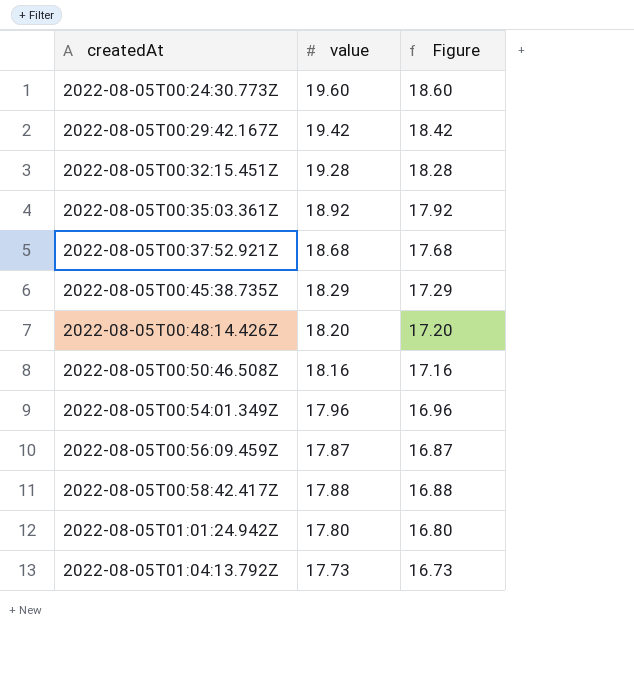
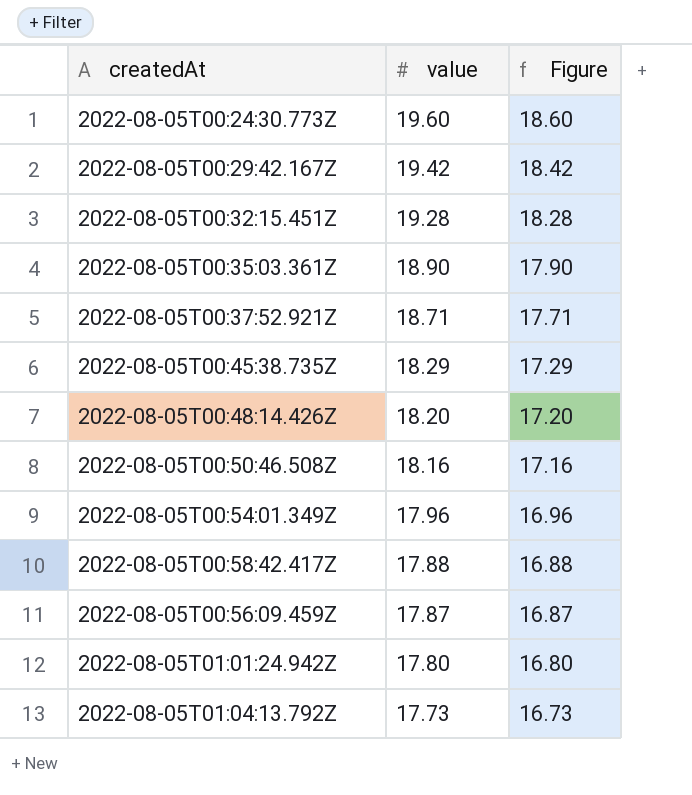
row order: createdAt ascending -> value descending
2022-08-05T00:35:03.361Z | value: 18.92 -> 18.90
2022-08-05T00:35:03.361Z | Figure: 17.92 -> 17.90
2022-08-05T00:37:52.921Z | value: 18.68 -> 18.71
2022-08-05T00:37:52.921Z | Figure: 17.68 -> 17.71

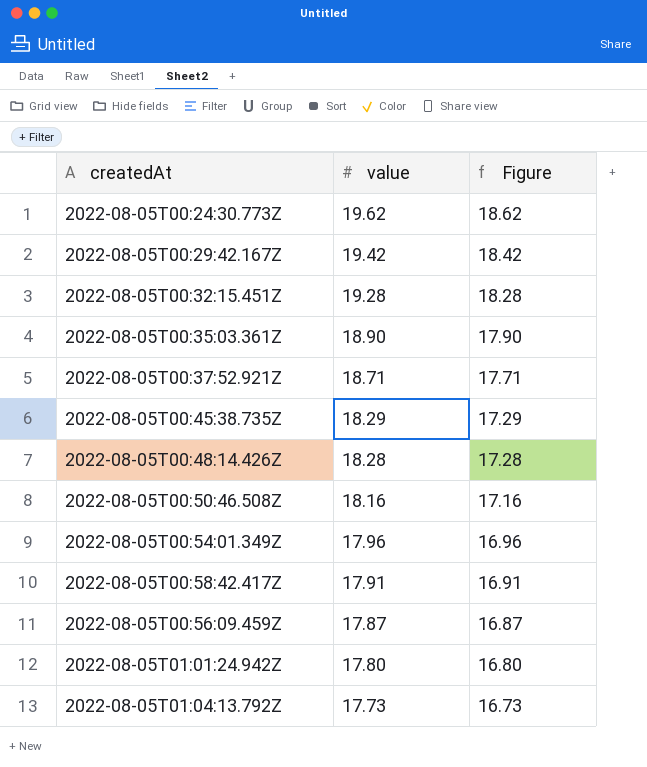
2022-08-05T00:24:30.773Z | value: 19.60 -> 19.62
2022-08-05T00:24:30.773Z | Figure: 18.60 -> 18.62
2022-08-05T00:48:14.426Z | value: 18.20 -> 18.28
2022-08-05T00:48:14.426Z | Figure: 17.20 -> 17.28
2022-08-05T00:58:42.417Z | value: 17.88 -> 17.91
2022-08-05T00:58:42.417Z | Figure: 16.88 -> 16.91

